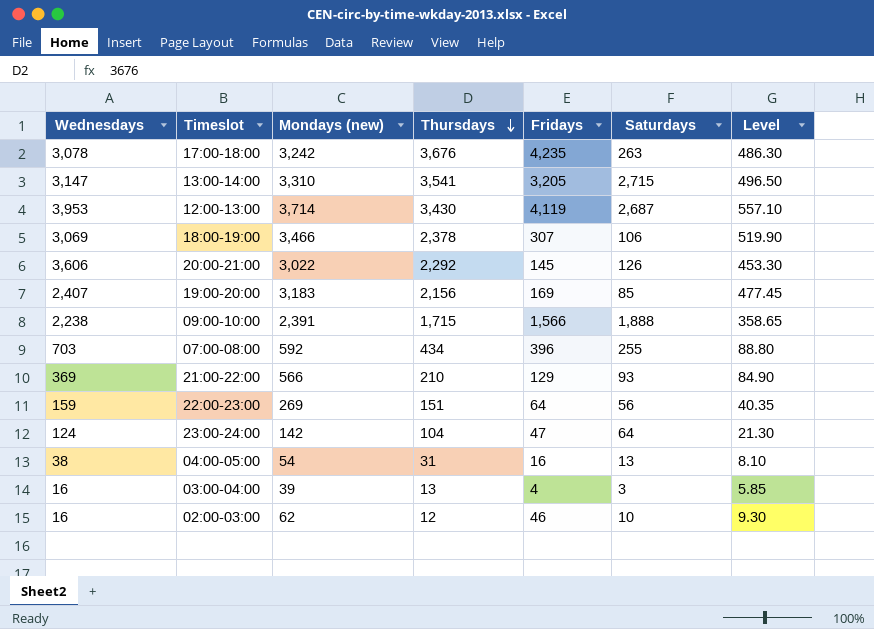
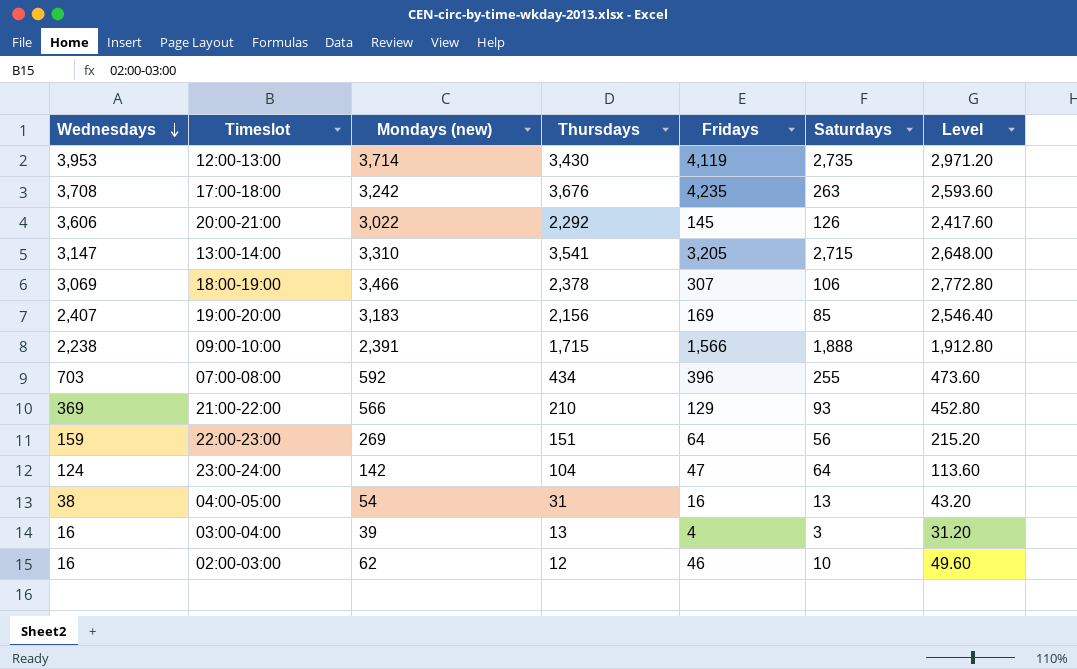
row order: Thursdays descending -> Wednesdays descending
column Level | formula: [Mondays (new)] * 0.15 -> [Mondays (new)] * 0.8
12:00-13:00 | Saturdays: 2,687 -> 2,735
17:00-18:00 | Wednesdays: 3,078 -> 3,708

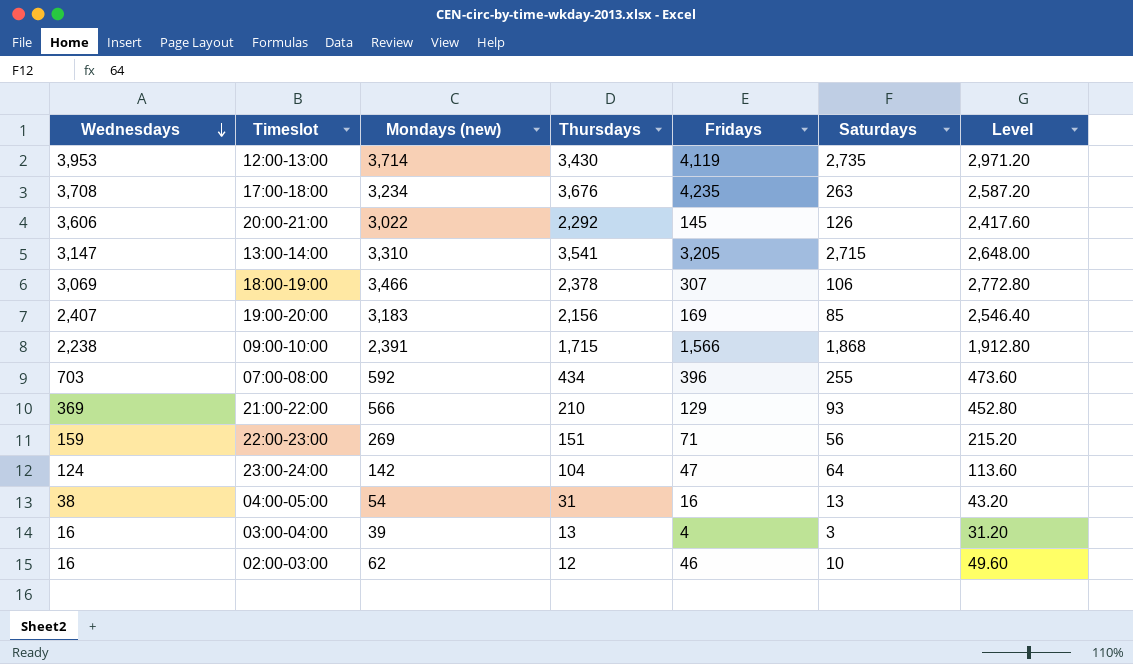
17:00-18:00 | Mondays (new): 3,242 -> 3,234
17:00-18:00 | Level: 2,593.60 -> 2,587.20
09:00-10:00 | Saturdays: 1,888 -> 1,868
22:00-23:00 | Fridays: 64 -> 71

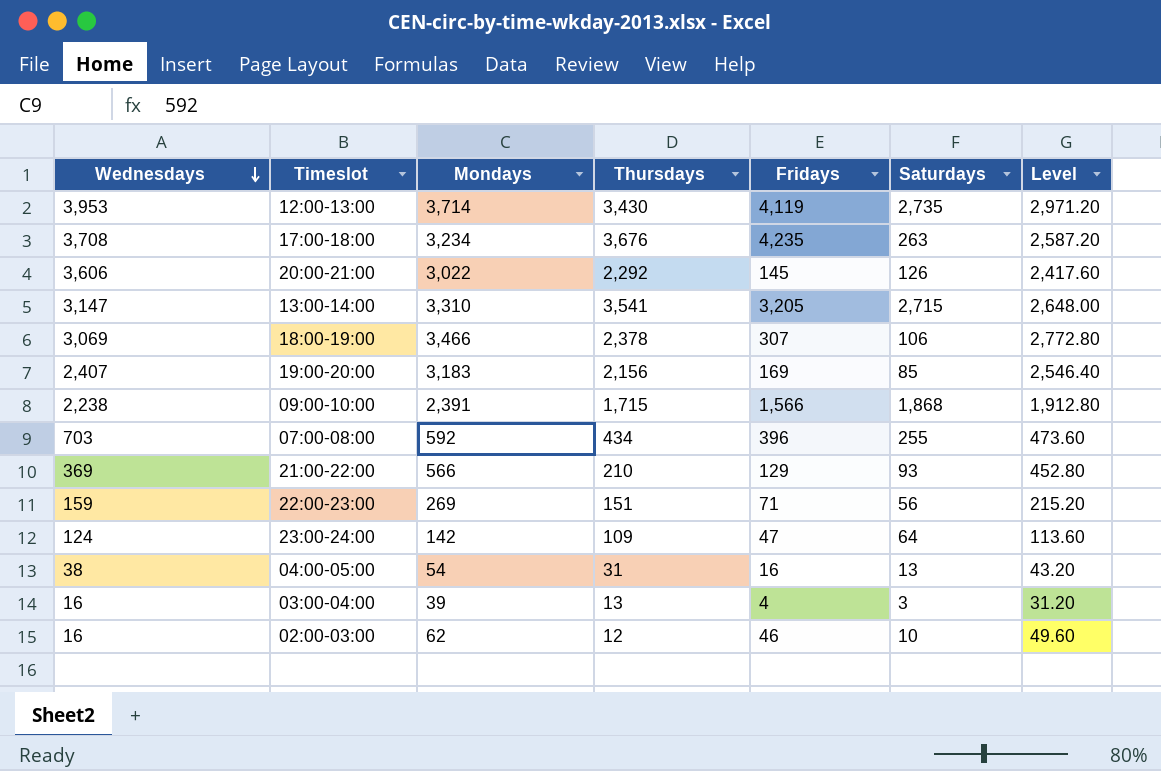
column name: Mondays (new) -> Mondays
23:00-24:00 | Thursdays: 104 -> 109

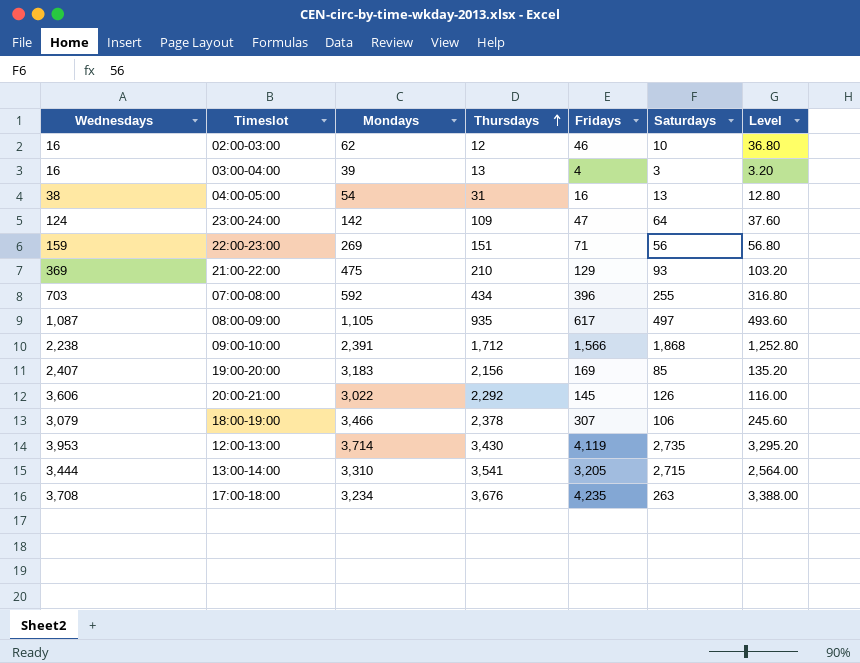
row order: Wednesdays descending -> Thursdays ascending
column Level | formula: [Mondays] * 0.8 -> [Fridays] * 0.8
21:00-22:00 | Mondays: 566 -> 475
row 08:00-09:00: none -> 1,087 | 1,105 | 935 | 617 | 497 | 493.60
09:00-10:00 | Thursdays: 1,715 -> 1,712
18:00-19:00 | Wednesdays: 3,069 -> 3,079
13:00-14:00 | Wednesdays: 3,147 -> 3,444

